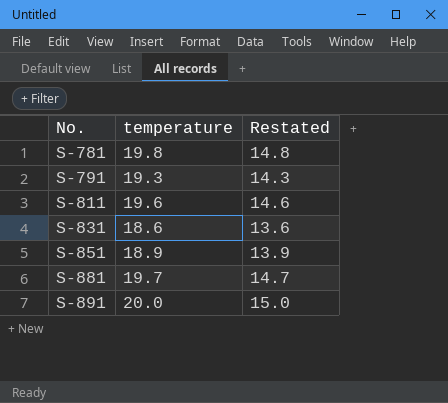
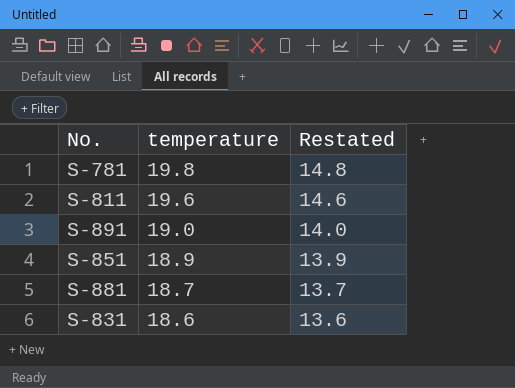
row order: No. ascending -> temperature descending
row S-791: 19.3 | 14.3 -> none
S-891 | temperature: 20.0 -> 19.0
S-891 | Restated: 15.0 -> 14.0
S-881 | temperature: 19.7 -> 18.7
S-881 | Restated: 14.7 -> 13.7

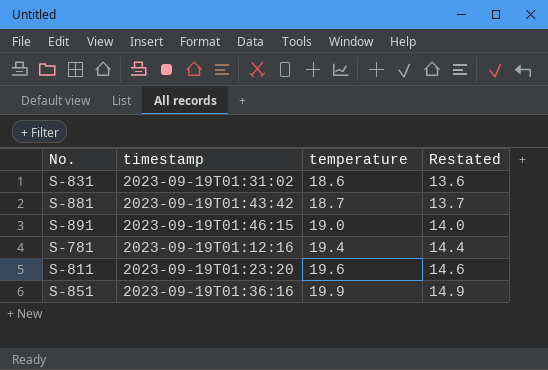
row order: temperature descending -> temperature ascending
column timestamp | position: none -> 2
S-781 | temperature: 19.8 -> 19.4
S-781 | Restated: 14.8 -> 14.4
S-851 | temperature: 18.9 -> 19.9
S-851 | Restated: 13.9 -> 14.9

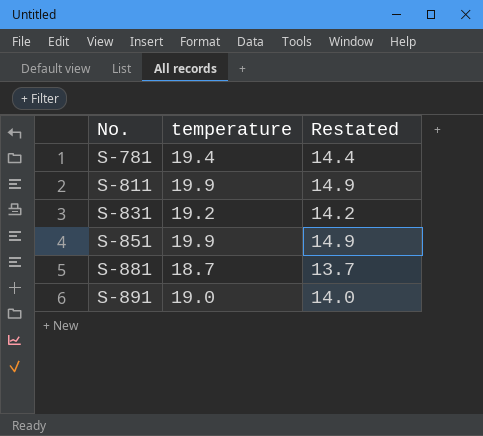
row order: temperature ascending -> No. ascending
column timestamp | position: 2 -> none
S-811 | temperature: 19.6 -> 19.9
S-811 | Restated: 14.6 -> 14.9
S-831 | temperature: 18.6 -> 19.2
S-831 | Restated: 13.6 -> 14.2

